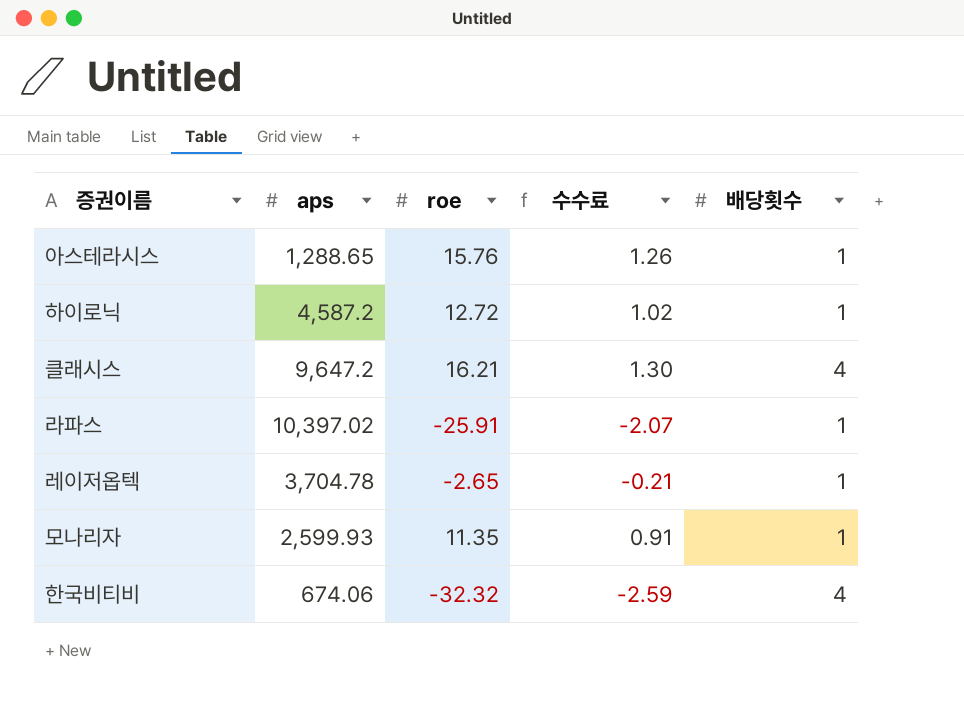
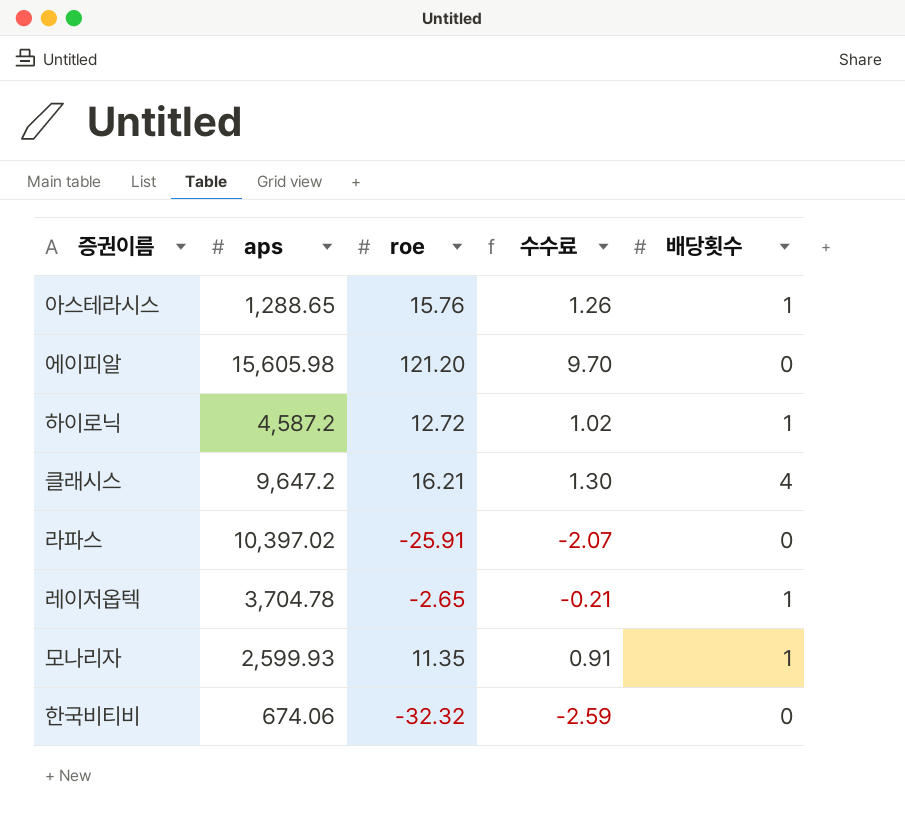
row 에이피알: none -> 15,605.98 | 121.20 | 9.70 | 0
라파스 | 배당횟수: 1 -> 0
한국비티비 | 배당횟수: 4 -> 0

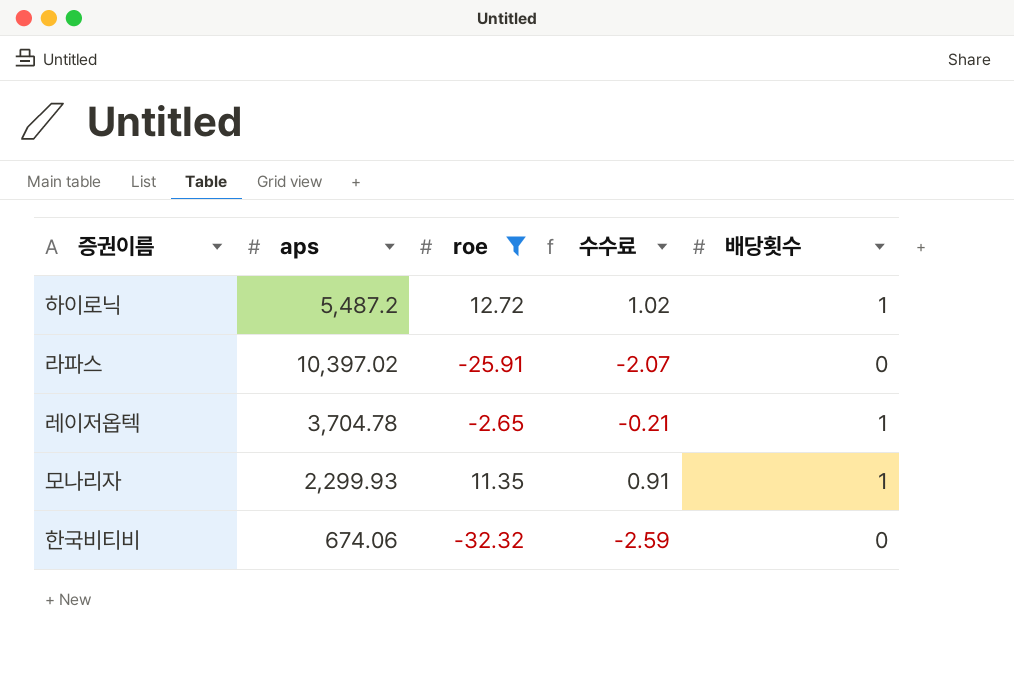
filter: none -> roe <= 12.72
하이로닉 | aps: 4,587.2 -> 5,487.2
모나리자 | aps: 2,599.93 -> 2,299.93

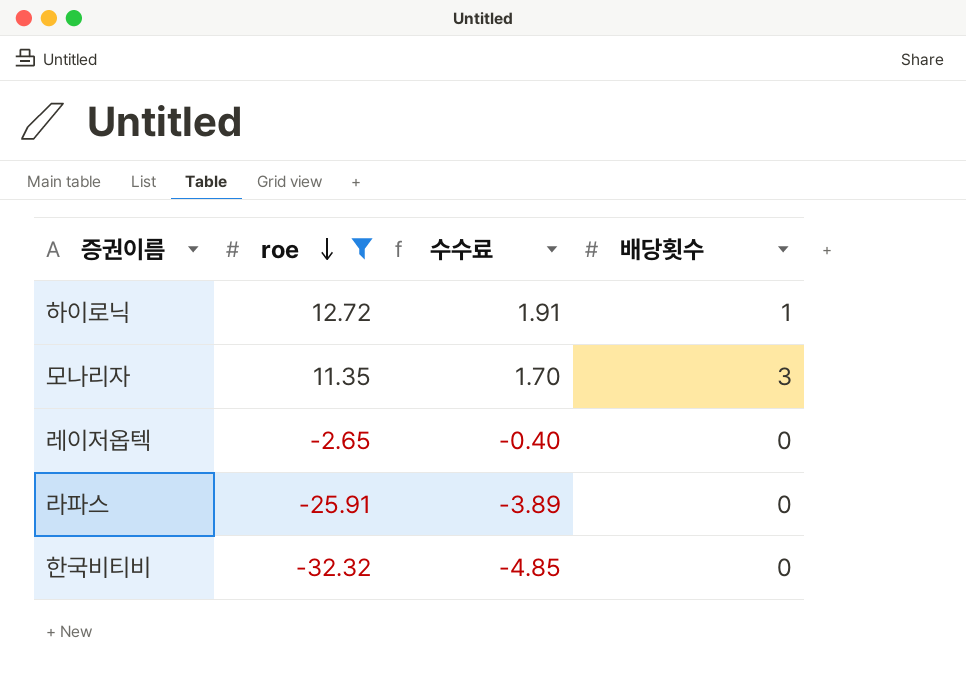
row order: none -> roe descending
column aps | position: 2 -> none
column 수수료 | formula: [roe] * 0.08 -> [roe] * 0.15
모나리자 | 배당횟수: 1 -> 3
레이저옵텍 | 배당횟수: 1 -> 0

